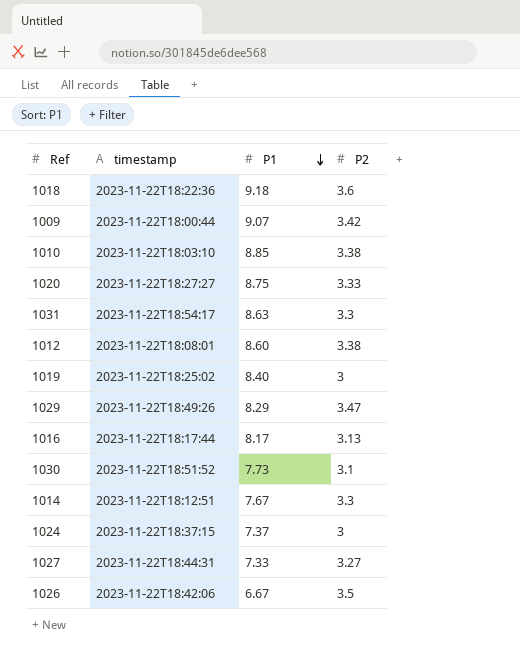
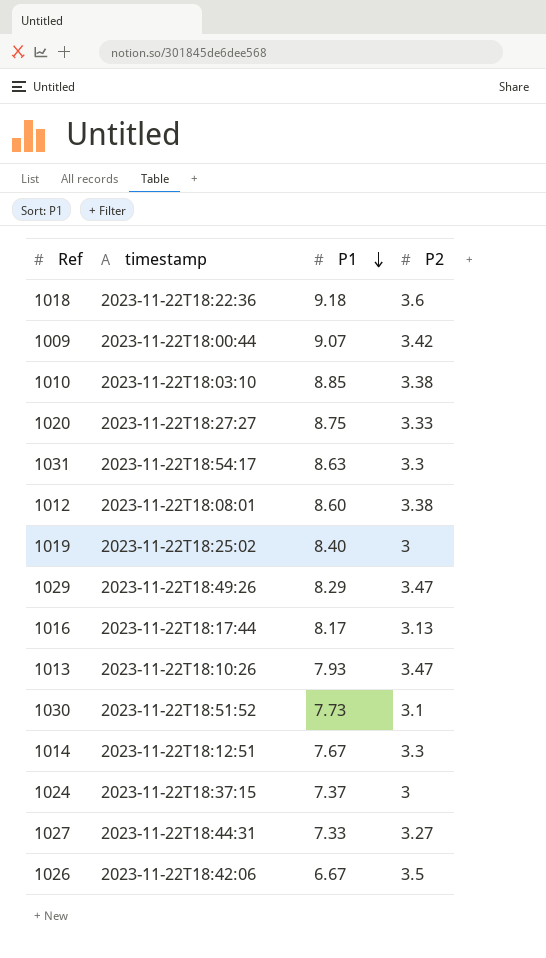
row 1013: none -> 2023-11-22T18:10:26 | 7.93 | 3.47

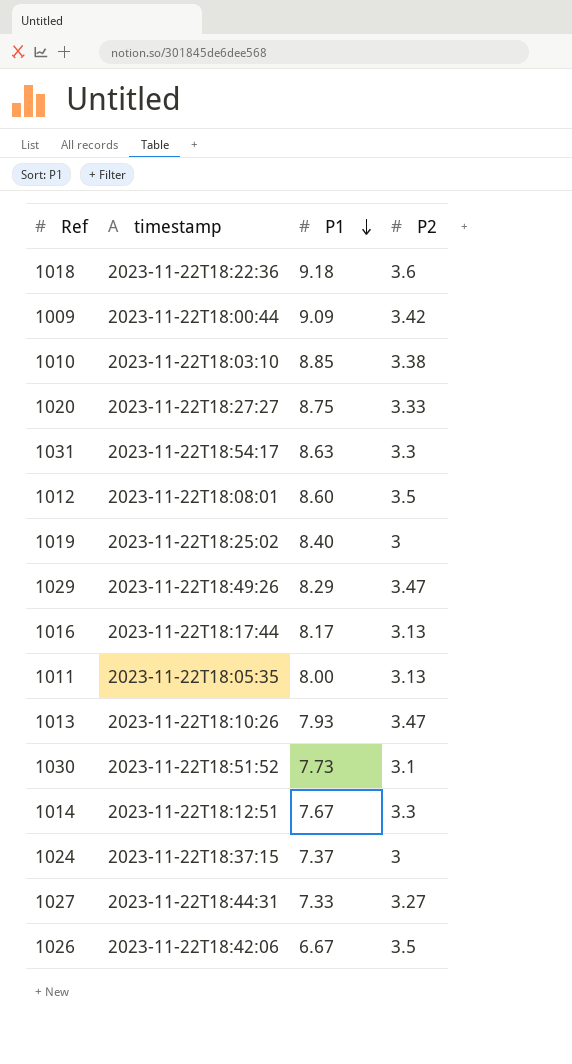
1009 | P1: 9.07 -> 9.09
1012 | P2: 3.38 -> 3.5
row 1011: none -> 2023-11-22T18:05:35 | 8.00 | 3.13

